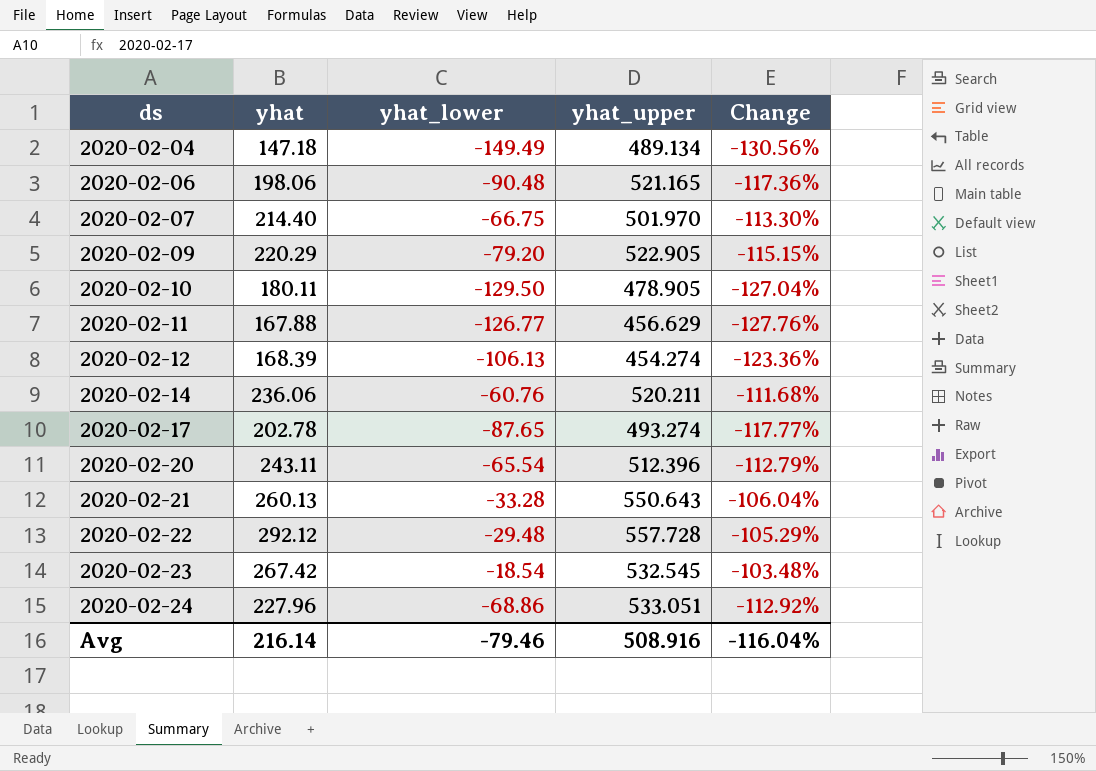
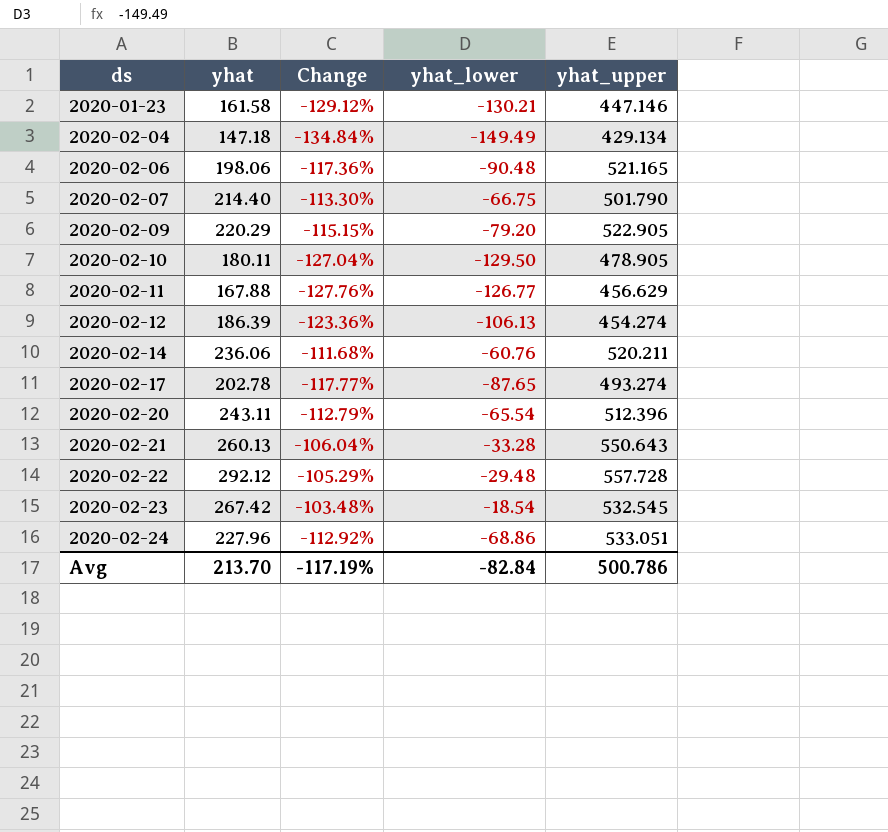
column Change | position: 5 -> 3
row 2020-01-23: none -> 161.58 | -129.12% | -130.21 | 447.146
2020-02-04 | Change: -130.56% -> -134.84%
2020-02-04 | yhat_upper: 489.134 -> 429.134
2020-02-07 | yhat_upper: 501.970 -> 501.790
2020-02-12 | yhat: 168.39 -> 186.39
Avg | yhat: 216.14 -> 213.70
Avg | Change: -116.04% -> -117.19%
Avg | yhat_lower: -79.46 -> -82.84
Avg | yhat_upper: 508.916 -> 500.786

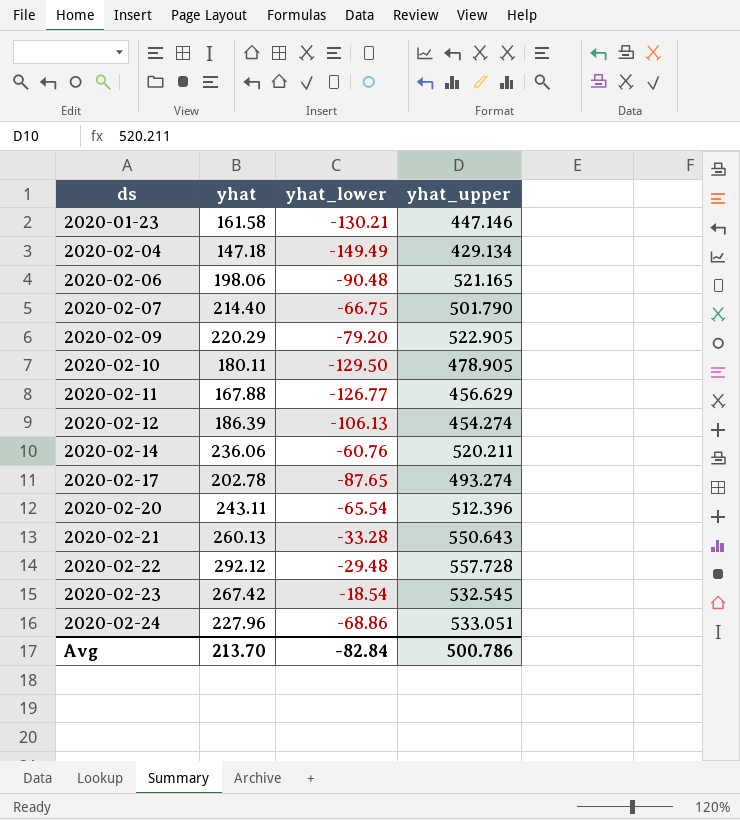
column Change | formula: ([yhat_lower] - [yhat_upper]) / [yhat_upper] -> none

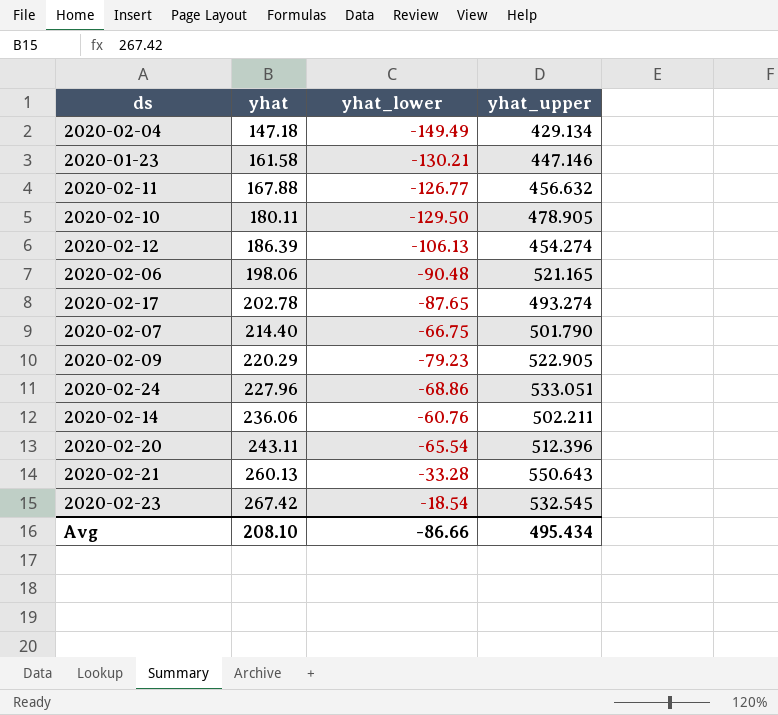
row order: ds ascending -> yhat ascending
row 2020-02-22: 292.12 | -29.48 | 557.728 -> none
2020-02-11 | yhat_upper: 456.629 -> 456.632
2020-02-09 | yhat_lower: -79.20 -> -79.23
2020-02-14 | yhat_upper: 520.211 -> 502.211
Avg | yhat: 213.70 -> 208.10
Avg | yhat_lower: -82.84 -> -86.66
Avg | yhat_upper: 500.786 -> 495.434

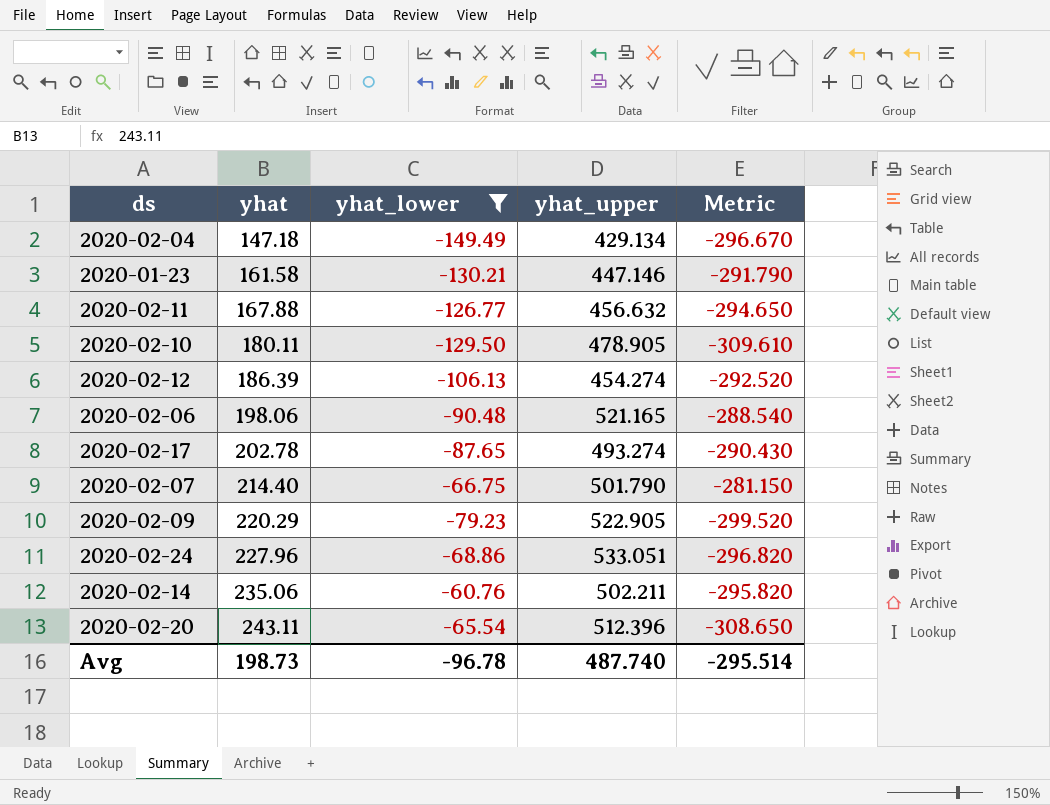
filter: none -> yhat_lower <= -60.76
column Metric | formula: none -> [yhat_lower] - [yhat]
2020-02-14 | yhat: 236.06 -> 235.06
Avg | yhat: 208.10 -> 198.73
Avg | yhat_lower: -86.66 -> -96.78
Avg | yhat_upper: 495.434 -> 487.740

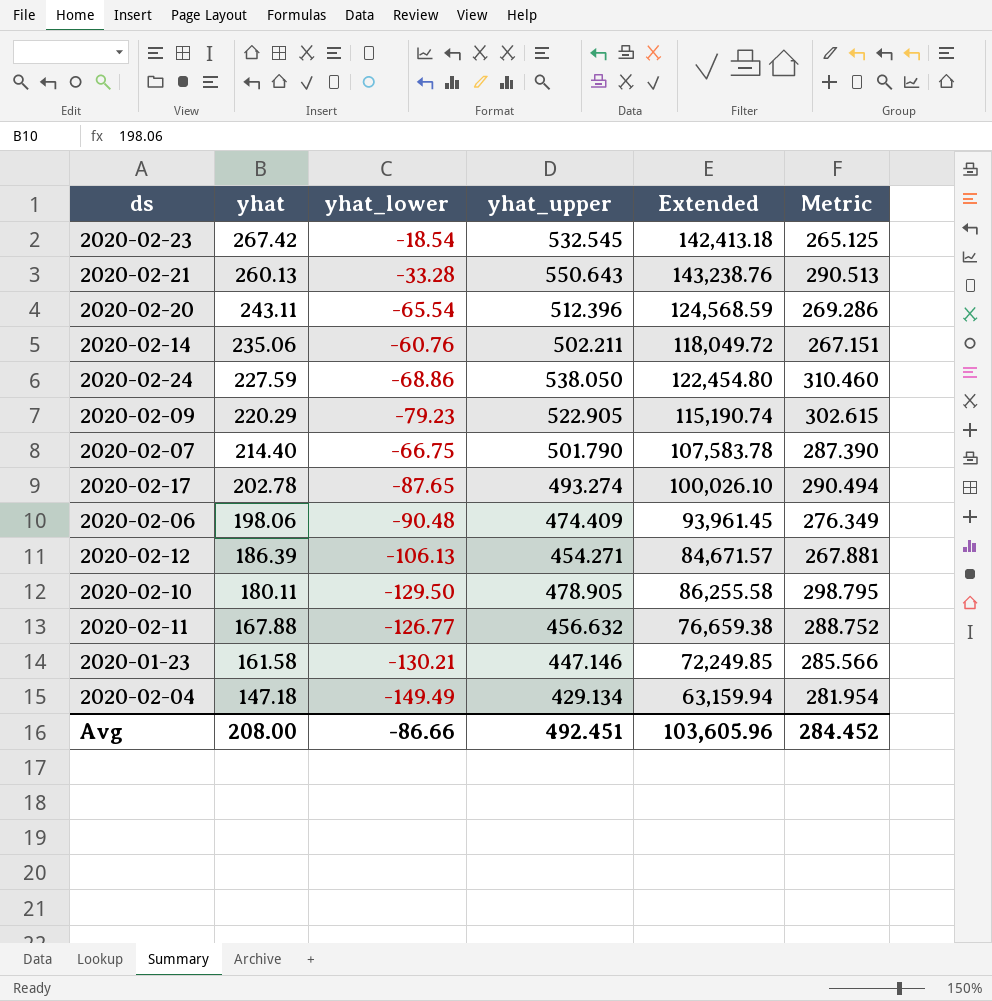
filter: yhat_lower <= -60.76 -> none
row order: yhat ascending -> yhat descending
column Extended | formula: none -> [yhat] * [yhat_upper]
column Metric | formula: [yhat_lower] - [yhat] -> [yhat_upper] - [yhat]
2020-02-24 | yhat: 227.96 -> 227.59
2020-02-24 | yhat_upper: 533.051 -> 538.050
2020-02-06 | yhat_upper: 521.165 -> 474.409
2020-02-12 | yhat_upper: 454.274 -> 454.271
Avg | yhat: 198.73 -> 208.00
Avg | yhat_lower: -96.78 -> -86.66
Avg | yhat_upper: 487.740 -> 492.451
Avg | Metric: -295.514 -> 284.452

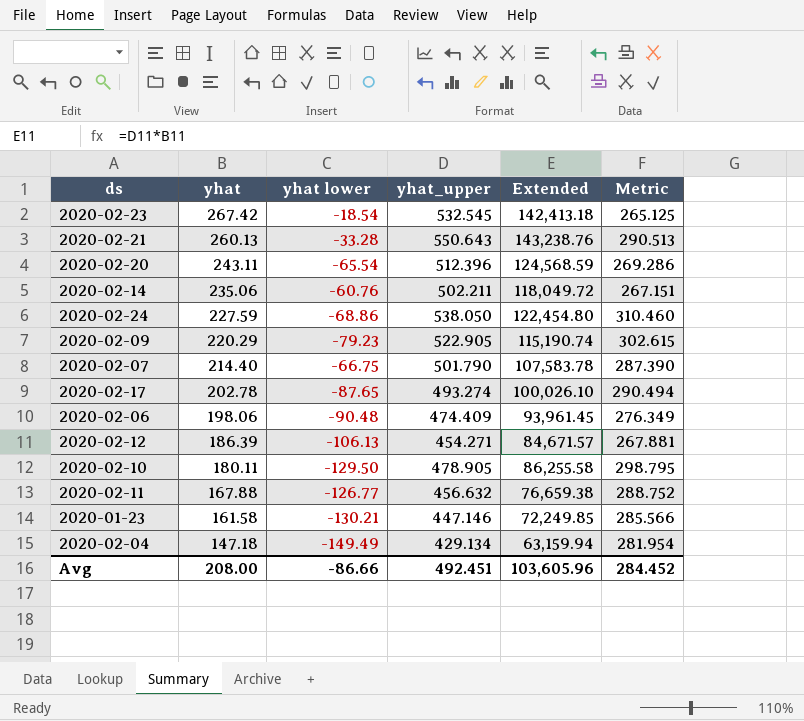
column name: yhat_lower -> yhat lower

